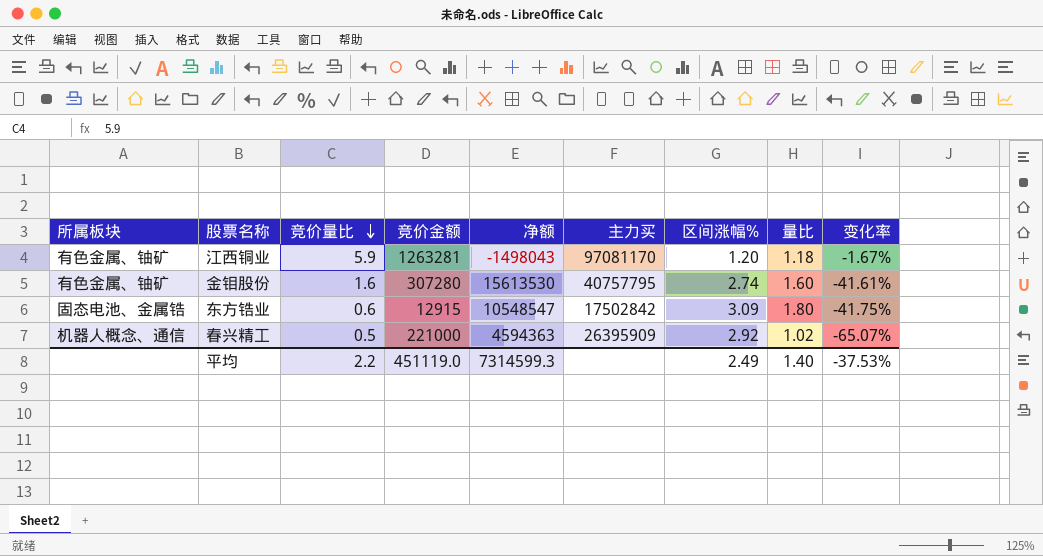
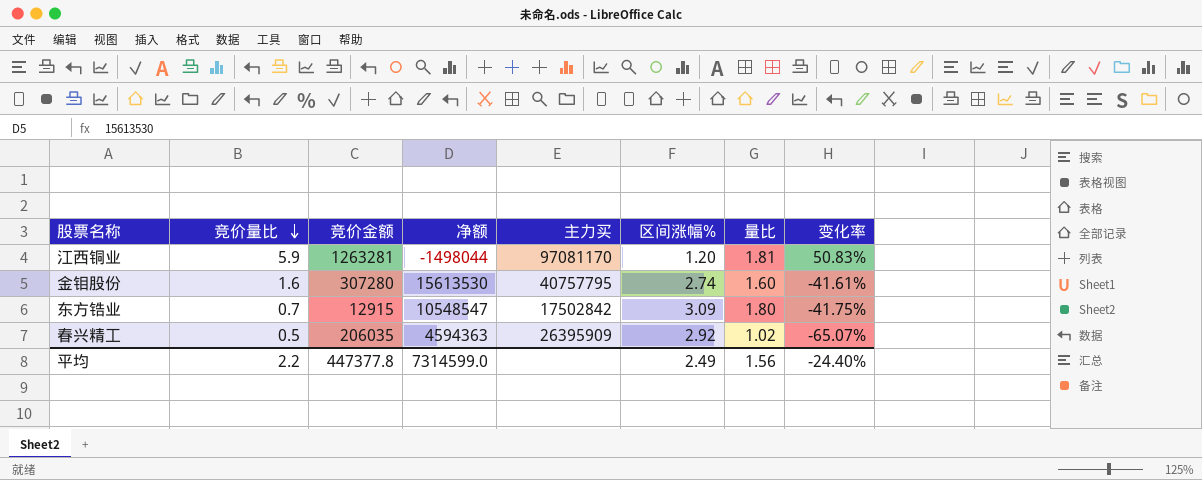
column 所属板块 | position: 1 -> none
江西铜业 | 净额: -1498043 -> -1498044
江西铜业 | 量比: 1.18 -> 1.81
江西铜业 | 变化率: -1.67% -> 50.83%
东方锆业 | 竞价量比: 0.6 -> 0.7
春兴精工 | 竞价金额: 221000 -> 206035
平均 | 竞价金额: 451119.0 -> 447377.8
平均 | 净额: 7314599.3 -> 7314599.0
平均 | 量比: 1.40 -> 1.56
平均 | 变化率: -37.53% -> -24.40%

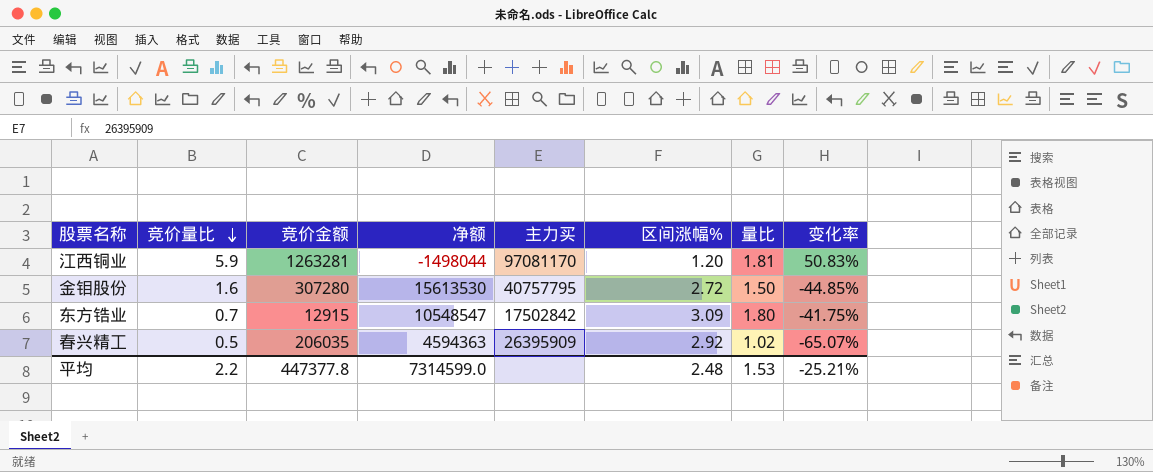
金钼股份 | 区间涨幅%: 2.74 -> 2.72
金钼股份 | 量比: 1.60 -> 1.50
金钼股份 | 变化率: -41.61% -> -44.85%
平均 | 区间涨幅%: 2.49 -> 2.48
平均 | 量比: 1.56 -> 1.53
平均 | 变化率: -24.40% -> -25.21%

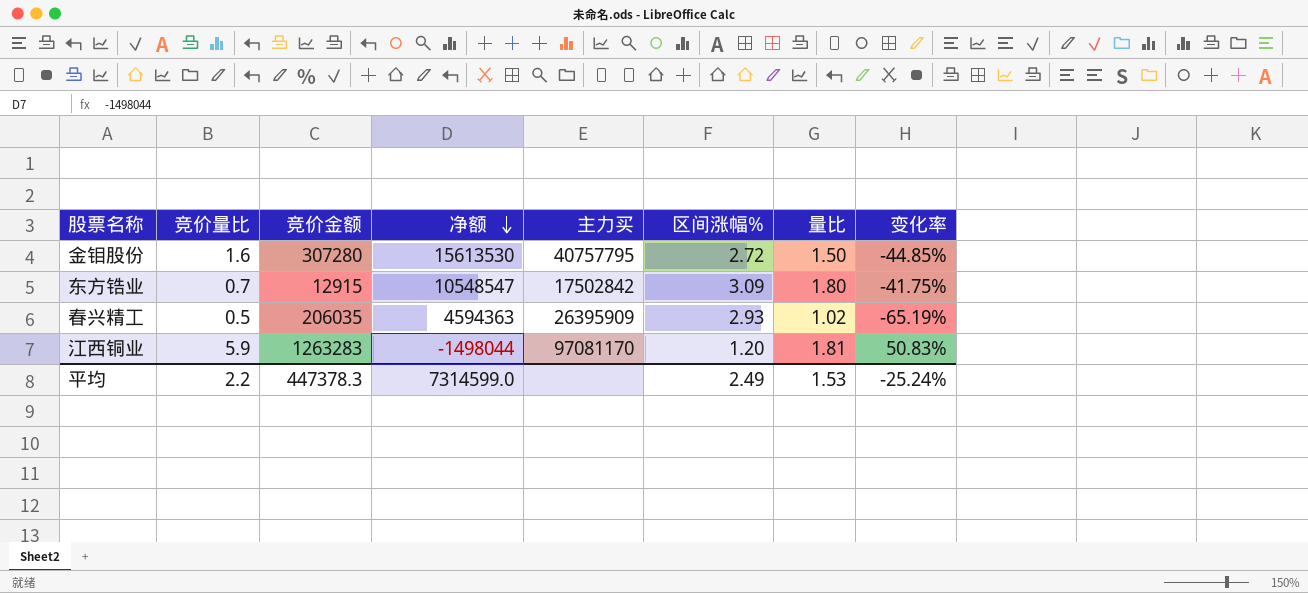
row order: 竞价量比 descending -> 净额 descending
春兴精工 | 区间涨幅%: 2.92 -> 2.93
春兴精工 | 变化率: -65.07% -> -65.19%
江西铜业 | 竞价金额: 1263281 -> 1263283
平均 | 竞价金额: 447377.8 -> 447378.3
平均 | 区间涨幅%: 2.48 -> 2.49
平均 | 变化率: -25.21% -> -25.24%

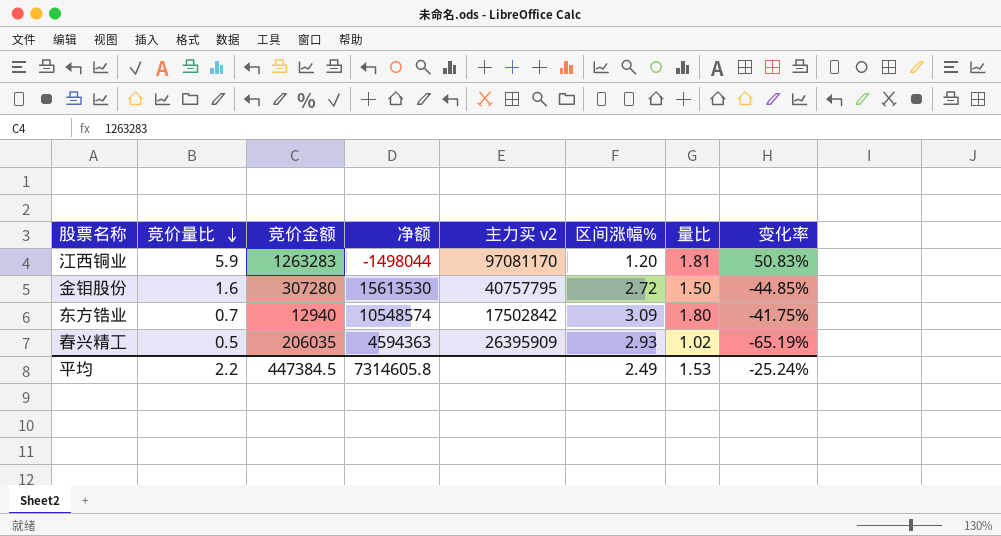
row order: 净额 descending -> 竞价量比 descending
column name: 主力买 -> 主力买 v2
东方锆业 | 竞价金额: 12915 -> 12940
东方锆业 | 净额: 10548547 -> 10548574
平均 | 竞价金额: 447378.3 -> 447384.5
平均 | 净额: 7314599.0 -> 7314605.8

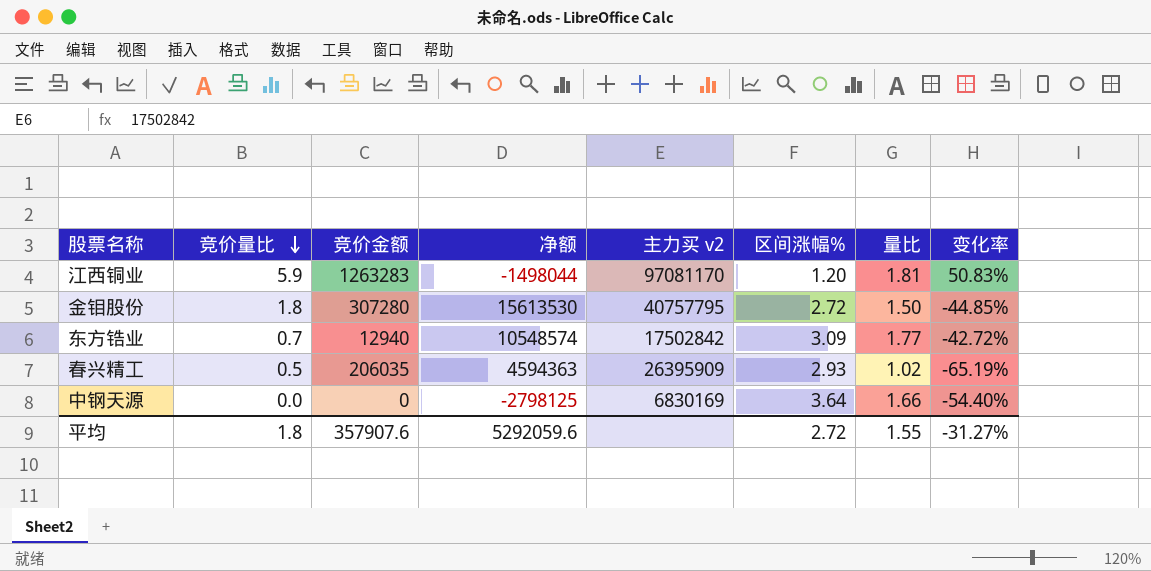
金钼股份 | 竞价量比: 1.6 -> 1.8
东方锆业 | 量比: 1.80 -> 1.77
东方锆业 | 变化率: -41.75% -> -42.72%
row 中钢天源: none -> 0.0 | 0 | -2798125 | 6830169 | 3.64 | 1.66 | -54.40%
平均 | 竞价量比: 2.2 -> 1.8
平均 | 竞价金额: 447384.5 -> 357907.6
平均 | 净额: 7314605.8 -> 5292059.6
平均 | 区间涨幅%: 2.49 -> 2.72
平均 | 量比: 1.53 -> 1.55
平均 | 变化率: -25.24% -> -31.27%

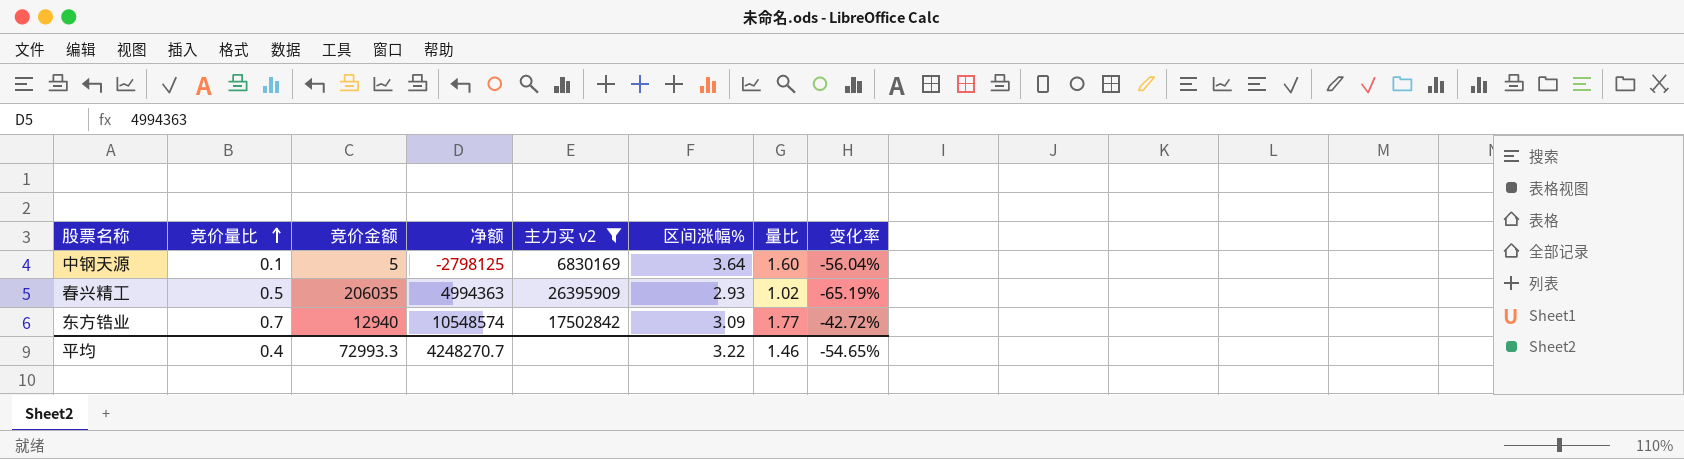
filter: none -> 主力买 v2 <= 26395909
row order: 竞价量比 descending -> 竞价量比 ascending
中钢天源 | 竞价量比: 0.0 -> 0.1
中钢天源 | 竞价金额: 0 -> 5
中钢天源 | 量比: 1.66 -> 1.60
中钢天源 | 变化率: -54.40% -> -56.04%
春兴精工 | 净额: 4594363 -> 4994363
平均 | 竞价量比: 1.8 -> 0.4
平均 | 竞价金额: 357907.6 -> 72993.3
平均 | 净额: 5292059.6 -> 4248270.7
平均 | 区间涨幅%: 2.72 -> 3.22
平均 | 量比: 1.55 -> 1.46
平均 | 变化率: -31.27% -> -54.65%

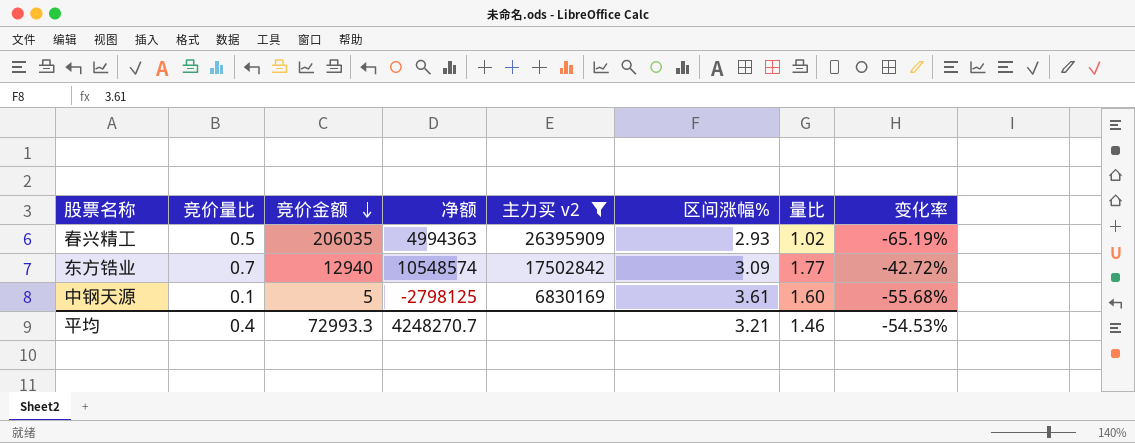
row order: 竞价量比 ascending -> 竞价金额 descending
中钢天源 | 区间涨幅%: 3.64 -> 3.61
中钢天源 | 变化率: -56.04% -> -55.68%
平均 | 区间涨幅%: 3.22 -> 3.21
平均 | 变化率: -54.65% -> -54.53%

